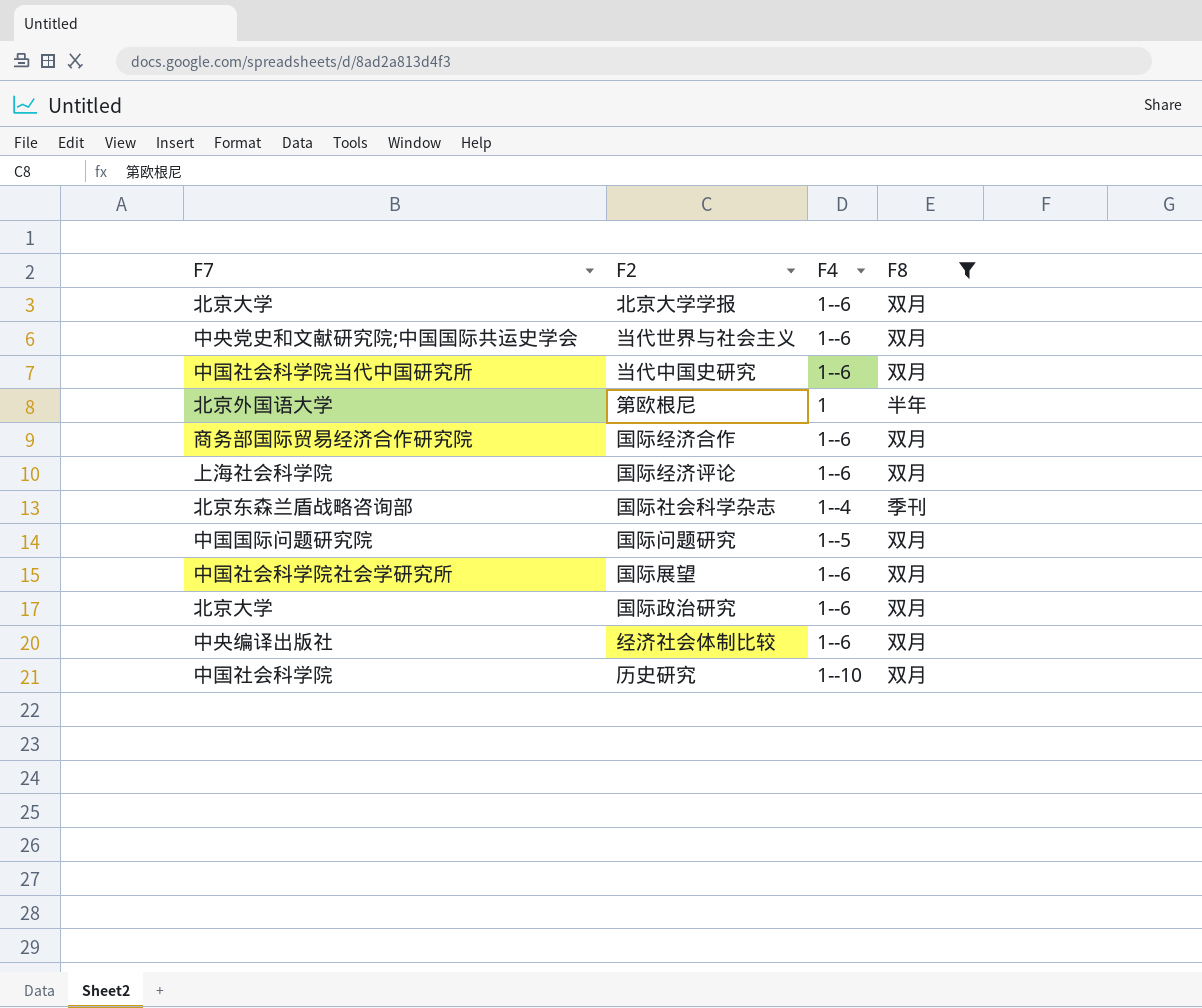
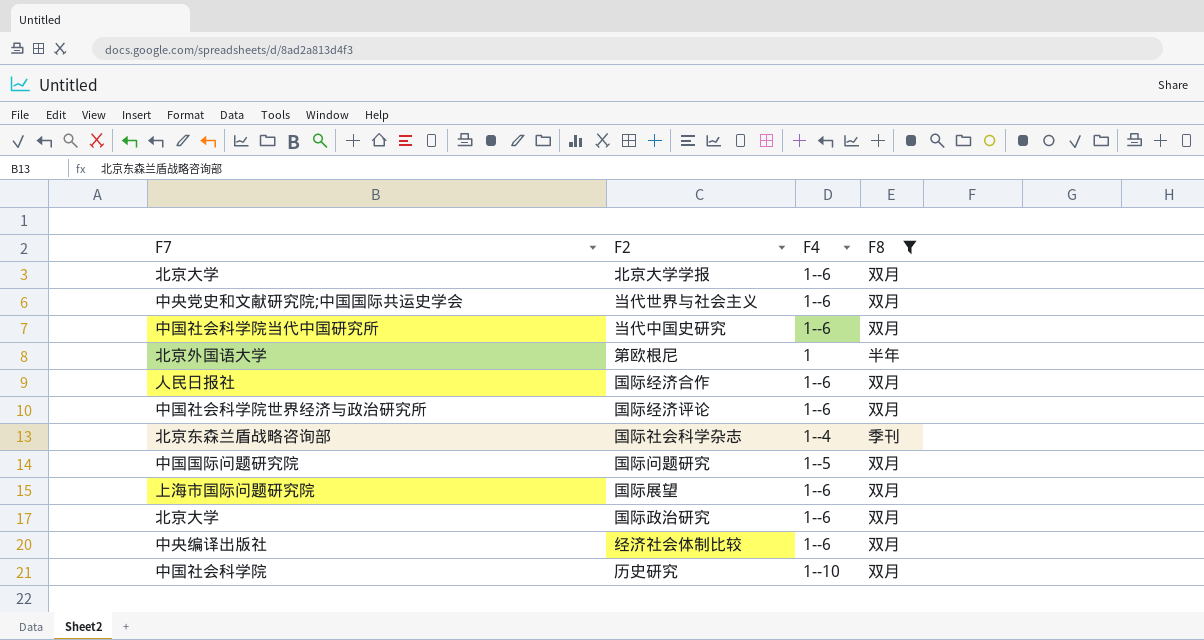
国际经济合作 | F7: 商务部国际贸易经济合作研究院 -> 人民日报社
国际经济评论 | F7: 上海社会科学院 -> 中国社会科学院世界经济与政治研究所
国际展望 | F7: 中国社会科学院社会学研究所 -> 上海市国际问题研究院

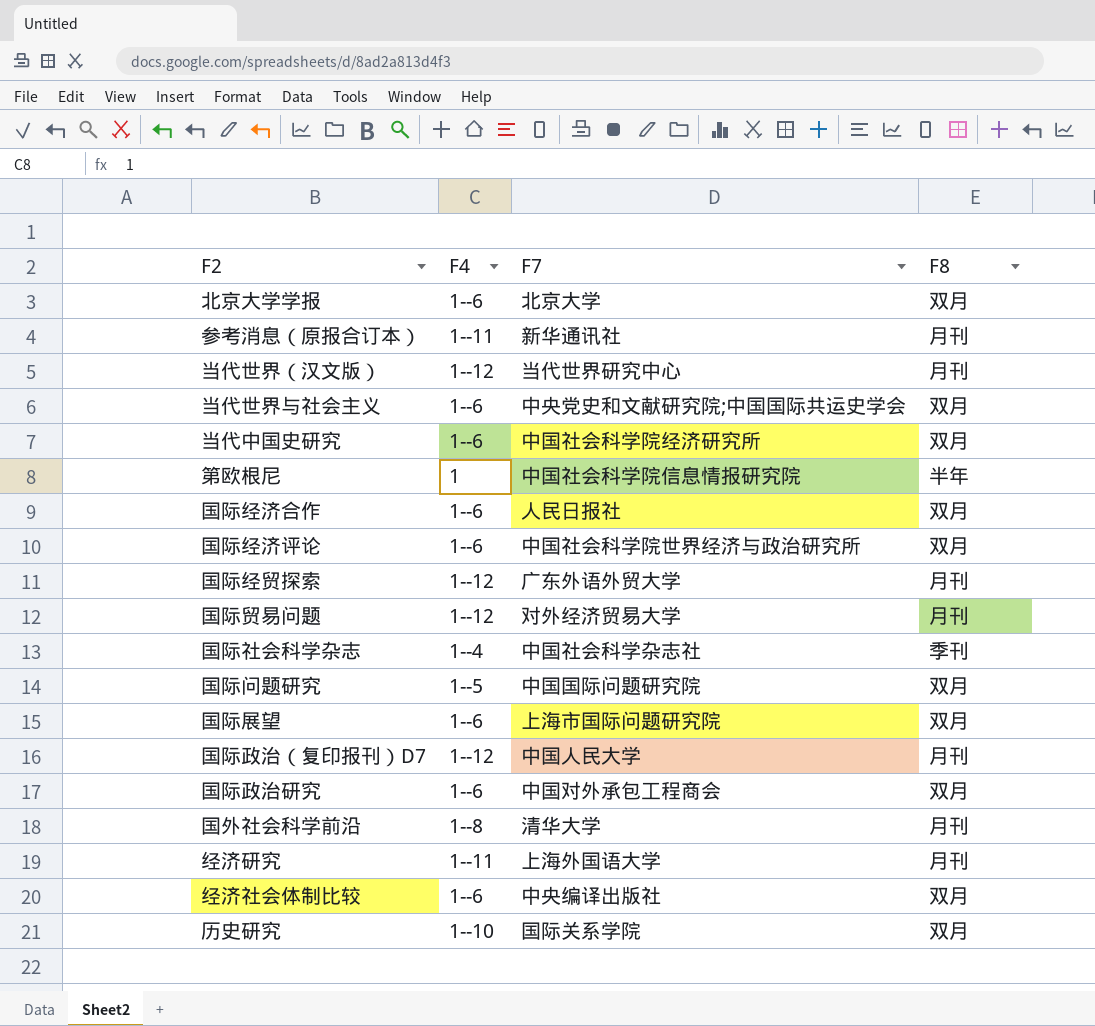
filter: F8 != 月刊 -> none
column F7 | position: 1 -> 3
当代中国史研究 | F7: 中国社会科学院当代中国研究所 -> 中国社会科学院经济研究所
第欧根尼 | F7: 北京外国语大学 -> 中国社会科学院信息情报研究院
国际社会科学杂志 | F7: 北京东森兰盾战略咨询部 -> 中国社会科学杂志社
国际政治研究 | F7: 北京大学 -> 中国对外承包工程商会
历史研究 | F7: 中国社会科学院 -> 国际关系学院

